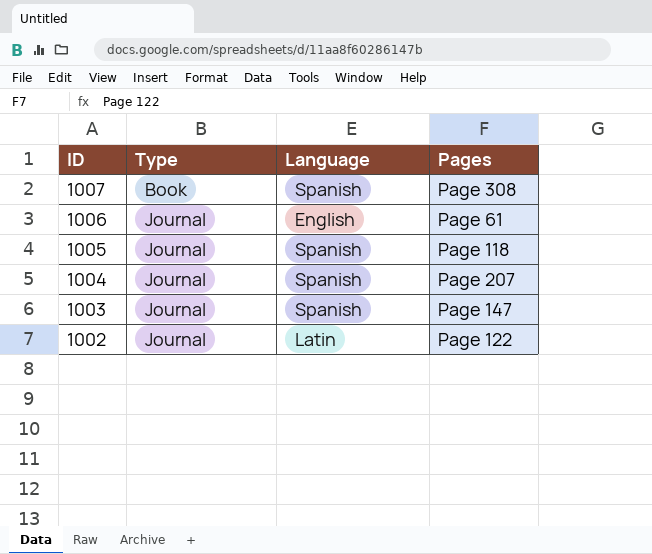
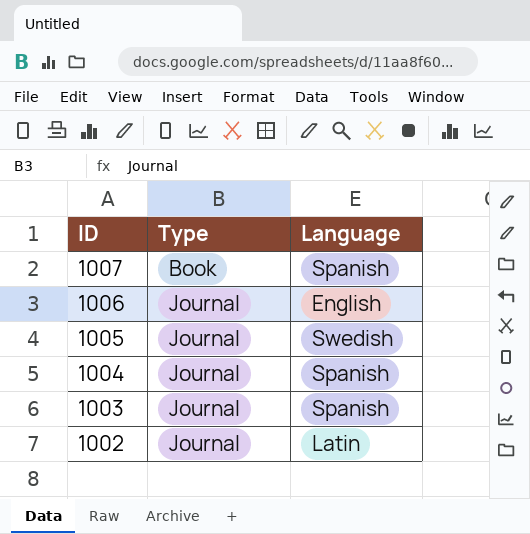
column Pages | position: 4 -> none
1005 | Language: Spanish -> Swedish

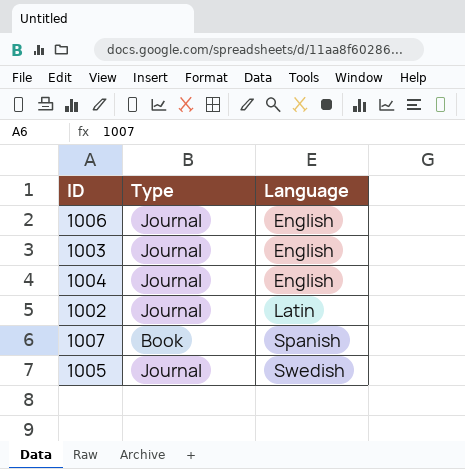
row order: ID descending -> Language ascending
1003 | Language: Spanish -> English
1004 | Language: Spanish -> English

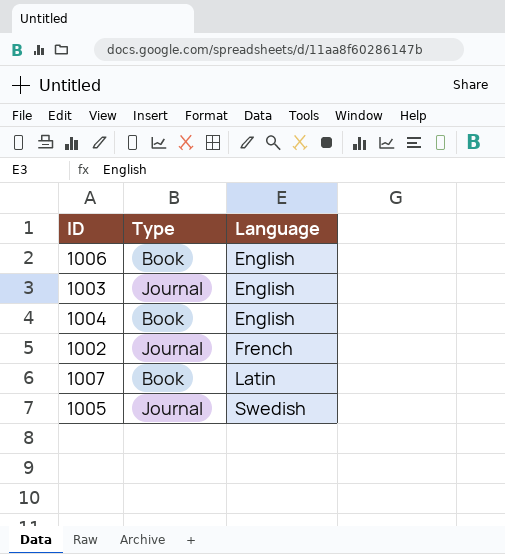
1006 | Type: Journal -> Book
1004 | Type: Journal -> Book
1002 | Language: Latin -> French
1007 | Language: Spanish -> Latin

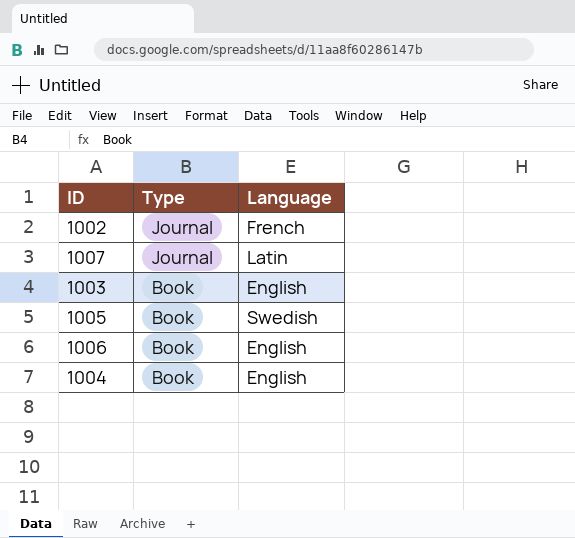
row order: Language ascending -> Type descending
1007 | Type: Book -> Journal
1003 | Type: Journal -> Book
1005 | Type: Journal -> Book

